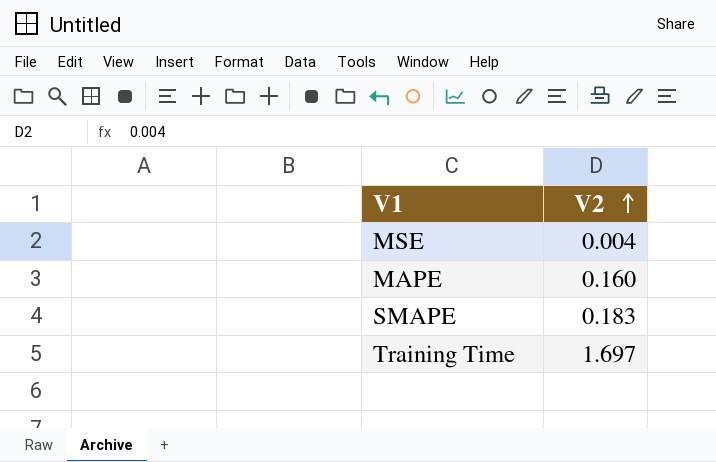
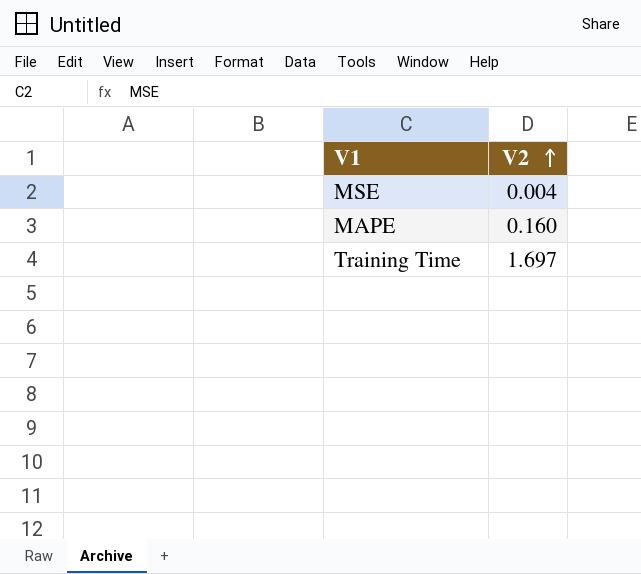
row SMAPE: 0.183 -> none

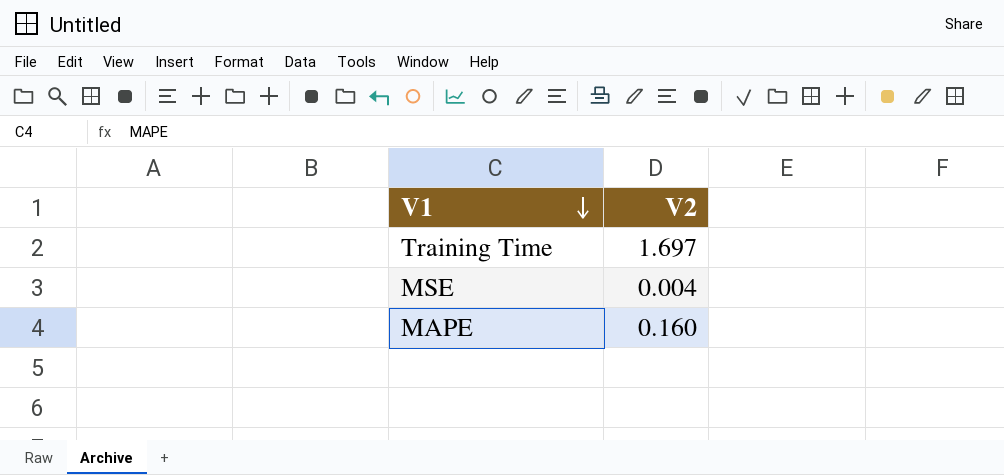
row order: V2 ascending -> V1 descending

